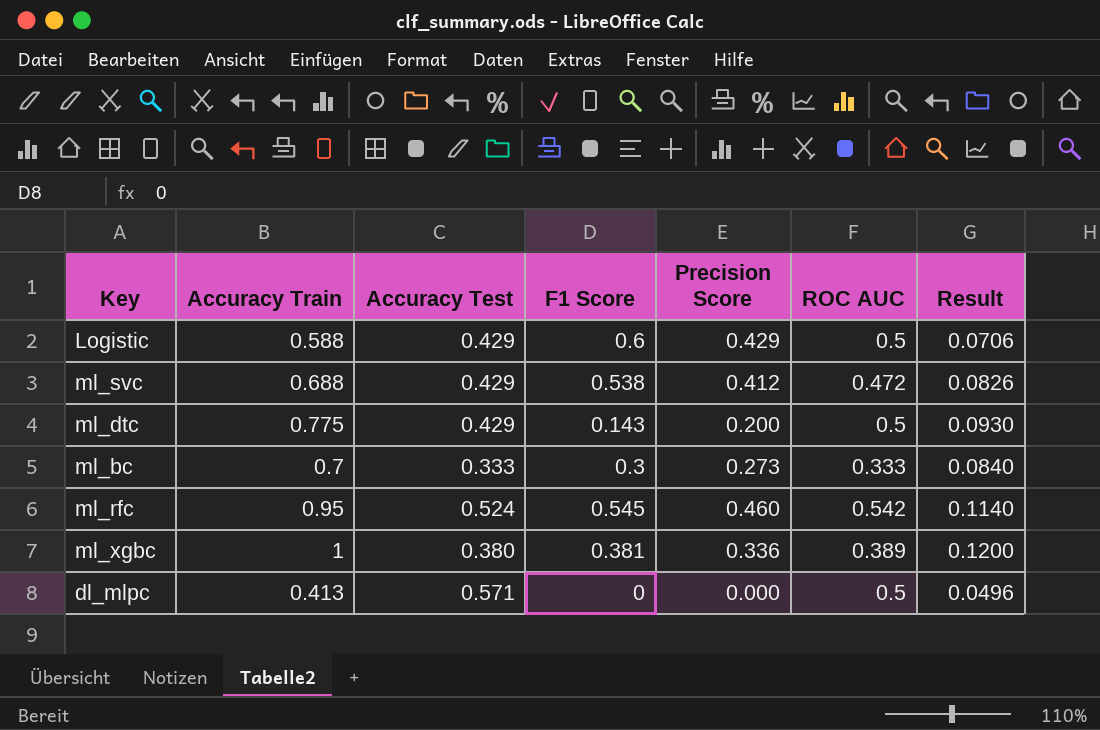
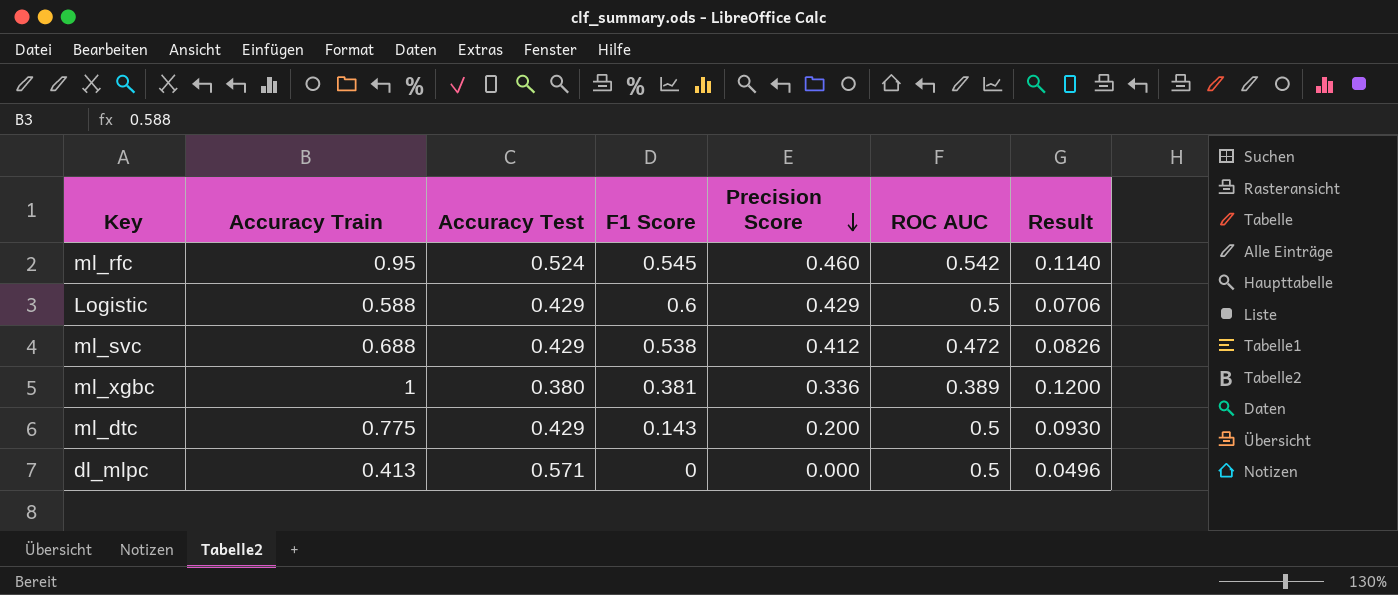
row order: none -> Precision Score descending
row ml_bc: 0.7 | 0.333 | 0.3 | 0.273 | 0.333 | 0.0840 -> none

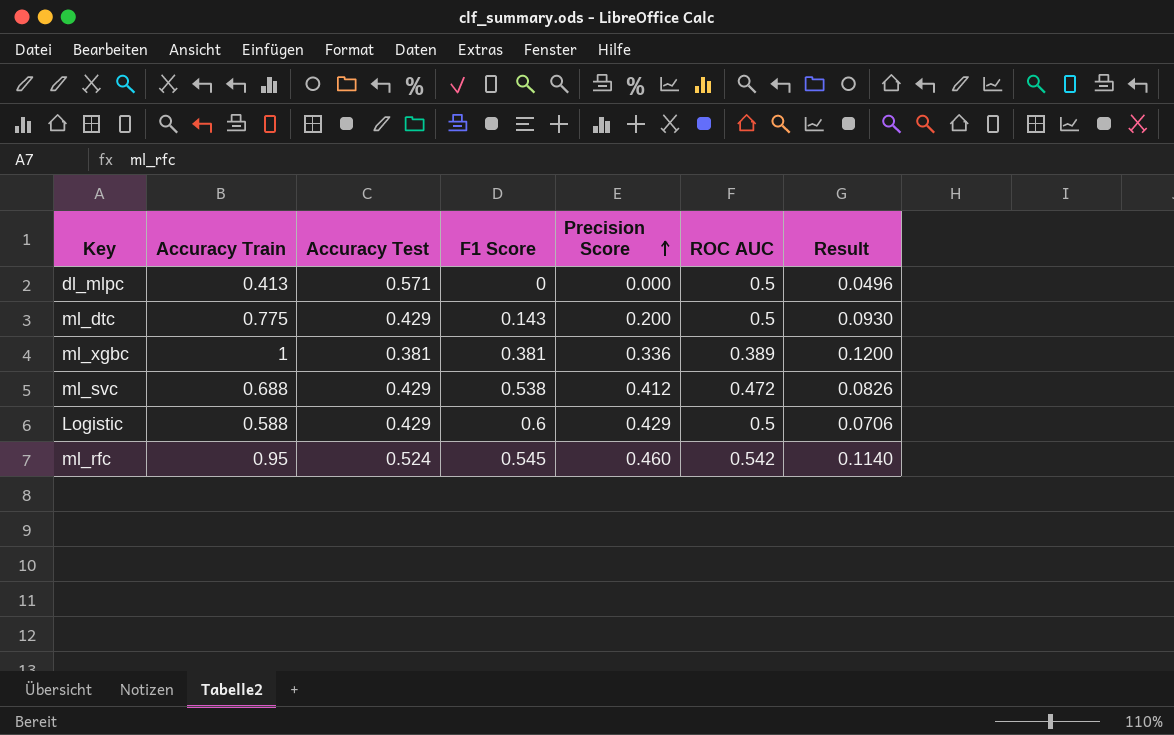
row order: Precision Score descending -> Precision Score ascending
ml_xgbc | Accuracy Test: 0.380 -> 0.381

